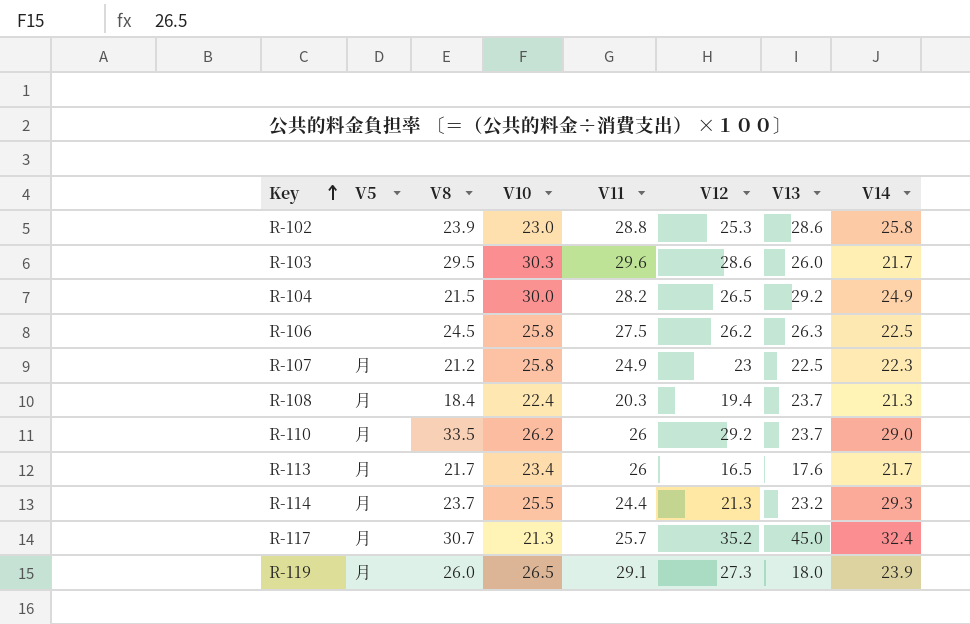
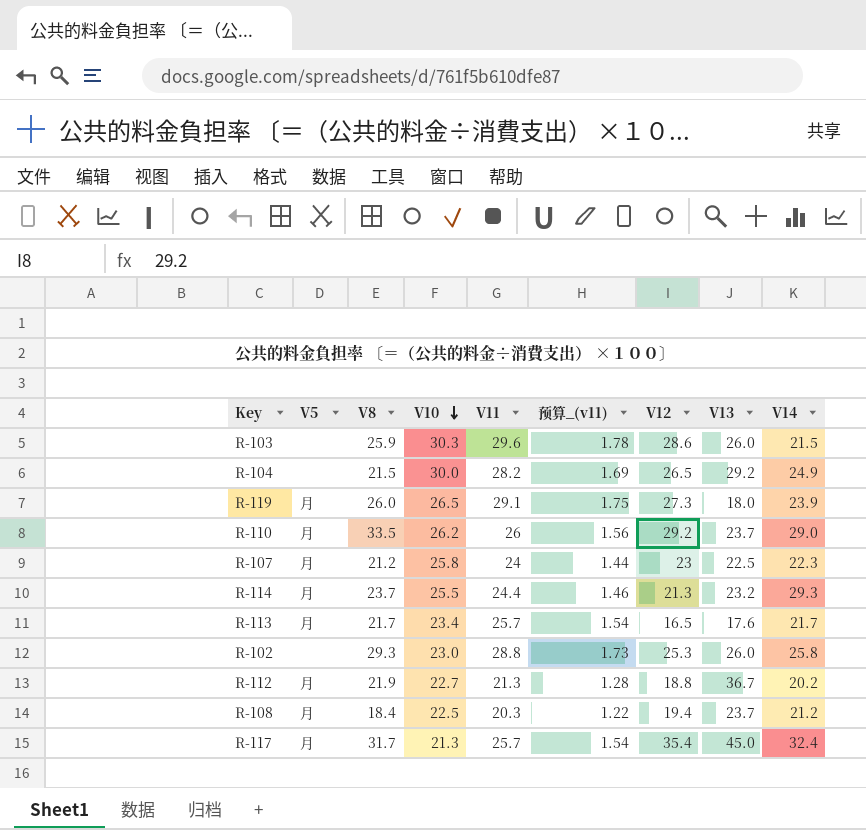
row order: Key ascending -> V10 descending
column 预算_(v11) | formula: none -> [V11] * 0.06
row R-106: none | 24.5 | 25.8 | 27.5 | 26.2 | 26.3 | 22.5 -> none
R-103 | V8: 29.5 -> 25.9
R-103 | V14: 21.7 -> 21.5
R-107 | V11: 24.9 -> 24
R-113 | V11: 26 -> 25.7
R-102 | V8: 23.9 -> 29.3
R-102 | V13: 28.6 -> 26.0
row R-112: none -> 月 | 21.9 | 22.7 | 21.3 | 1.28 | 18.8 | 36.7 | 20.2
R-108 | V10: 22.4 -> 22.5
R-108 | V14: 21.3 -> 21.2
R-117 | V8: 30.7 -> 31.7
R-117 | V12: 35.2 -> 35.4

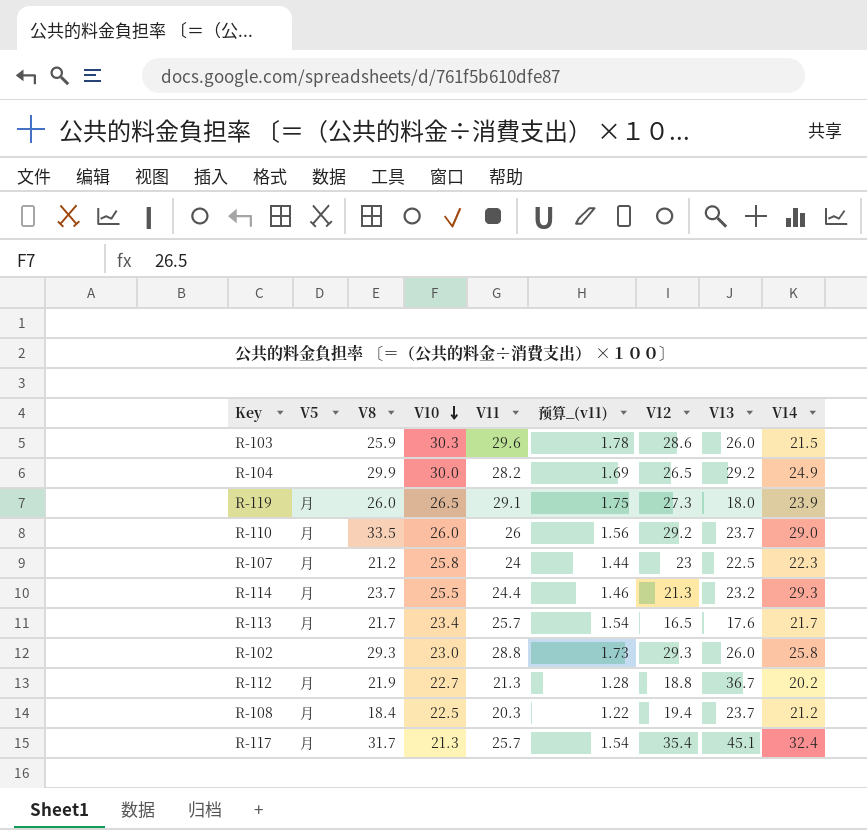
R-104 | V8: 21.5 -> 29.9
R-110 | V10: 26.2 -> 26.0
R-102 | V12: 25.3 -> 29.3
R-117 | V13: 45.0 -> 45.1

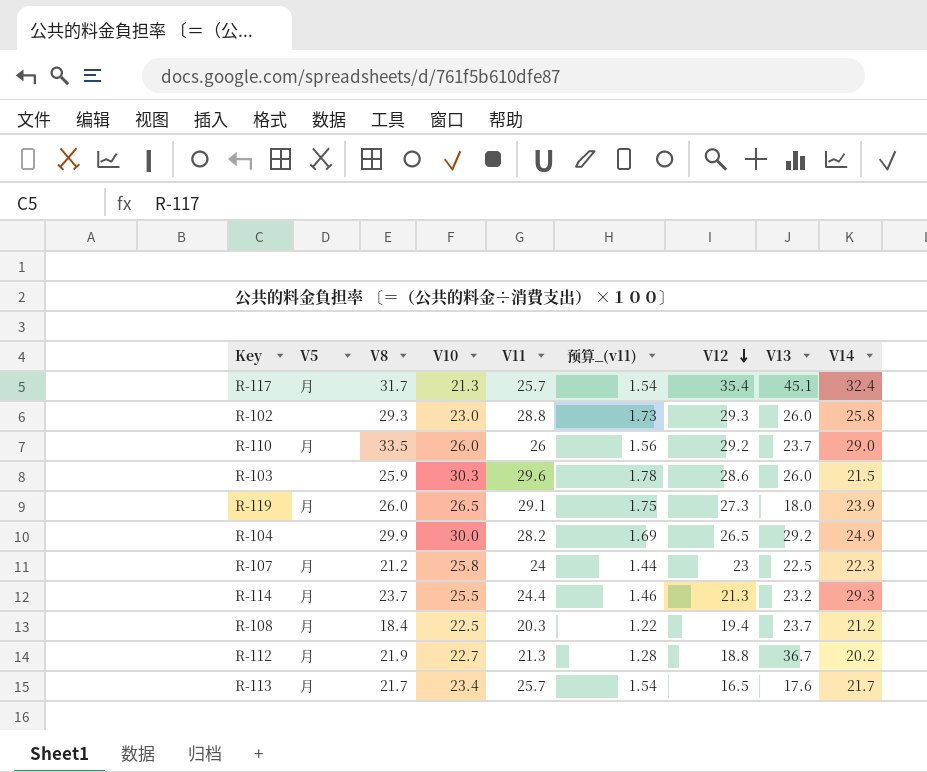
row order: V10 descending -> V12 descending

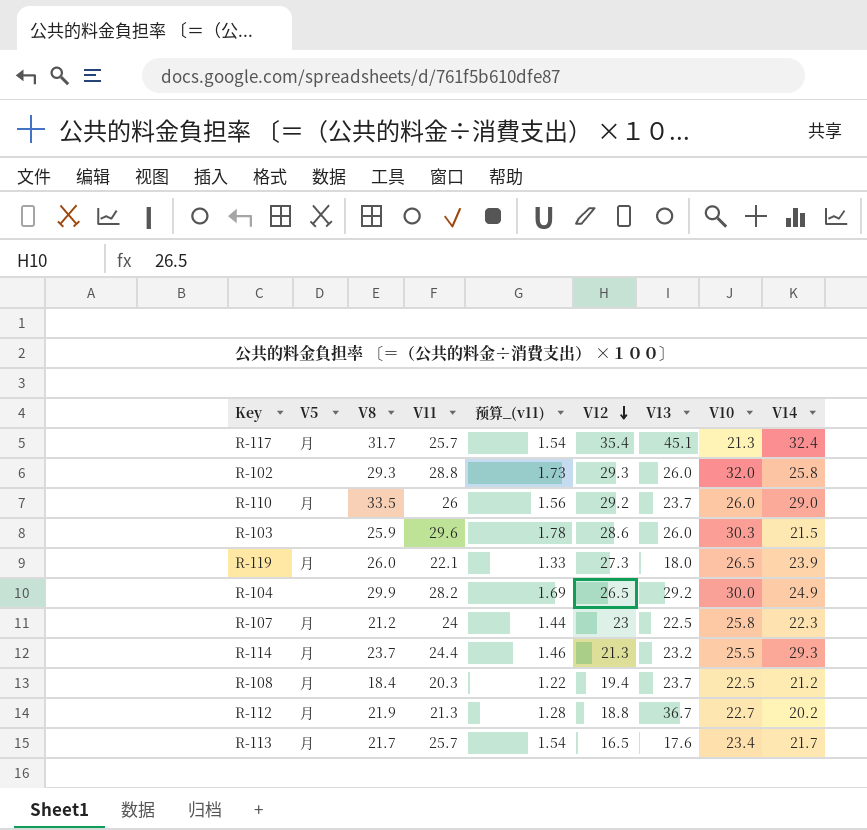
column V10 | position: 4 -> 8
R-102 | V10: 23.0 -> 32.0
R-119 | V11: 29.1 -> 22.1
R-119 | 预算_(v11): 1.75 -> 1.33

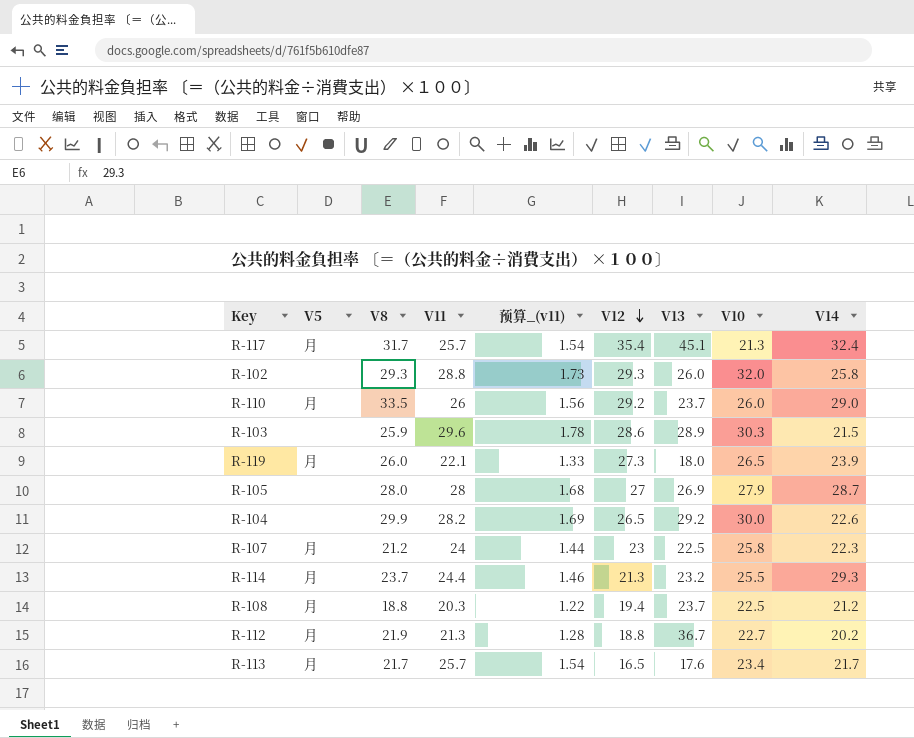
R-103 | V13: 26.0 -> 28.9
row R-105: none -> none | 28.0 | 28 | 1.68 | 27 | 26.9 | 27.9 | 28.7
R-104 | V14: 24.9 -> 22.6
R-108 | V8: 18.4 -> 18.8

